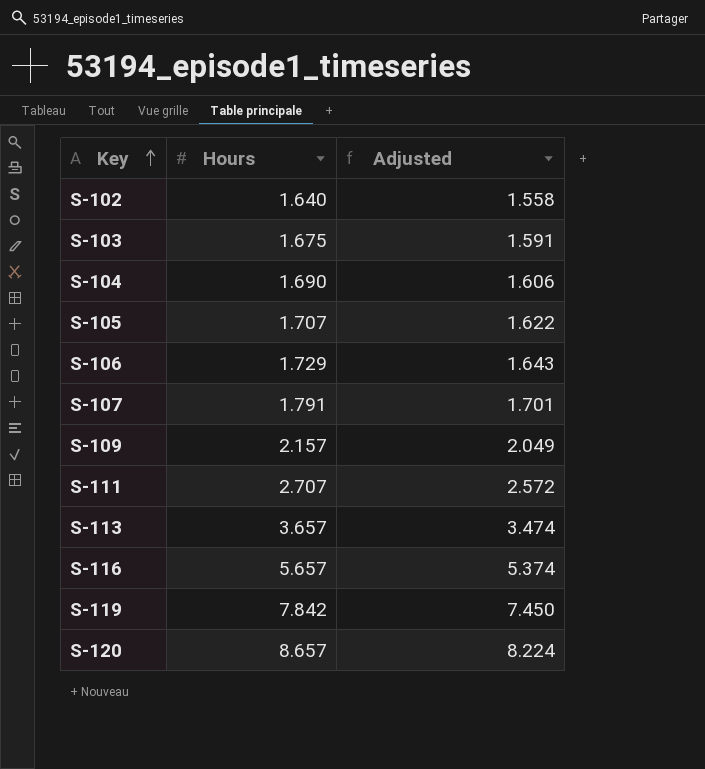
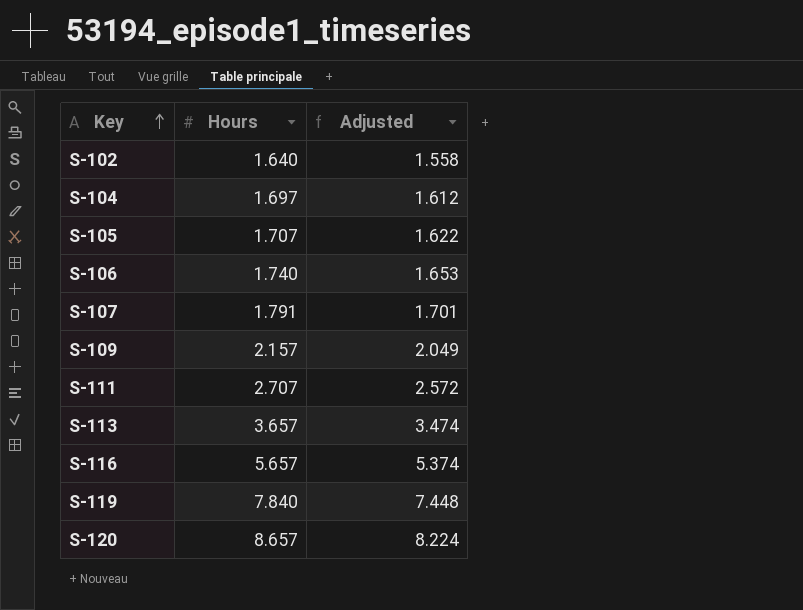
row S-103: 1.675 | 1.591 -> none
S-104 | Hours: 1.690 -> 1.697
S-104 | Adjusted: 1.606 -> 1.612
S-106 | Hours: 1.729 -> 1.740
S-106 | Adjusted: 1.643 -> 1.653
S-119 | Hours: 7.842 -> 7.840
S-119 | Adjusted: 7.450 -> 7.448

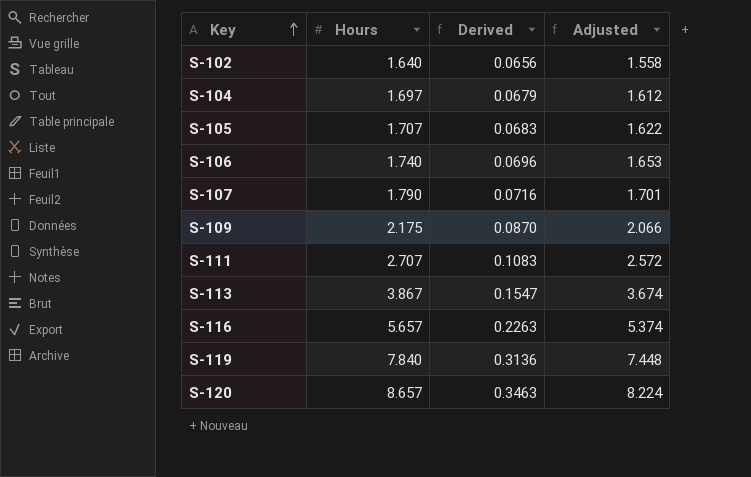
column Derived | formula: none -> [Hours] * 0.04
S-107 | Hours: 1.791 -> 1.790
S-109 | Hours: 2.157 -> 2.175
S-109 | Adjusted: 2.049 -> 2.066
S-113 | Hours: 3.657 -> 3.867
S-113 | Adjusted: 3.474 -> 3.674

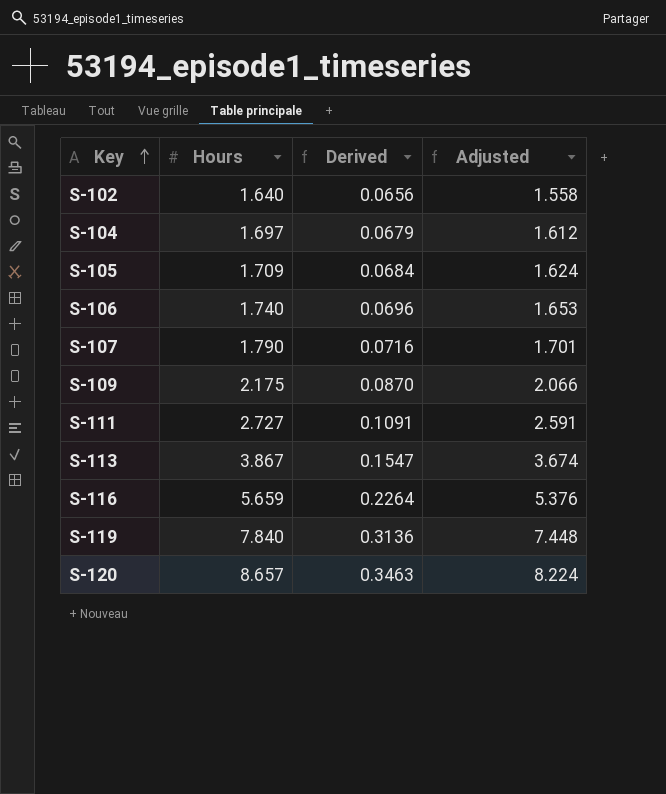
S-105 | Hours: 1.707 -> 1.709
S-105 | Derived: 0.0683 -> 0.0684
S-105 | Adjusted: 1.622 -> 1.624
S-111 | Hours: 2.707 -> 2.727
S-111 | Derived: 0.1083 -> 0.1091
S-111 | Adjusted: 2.572 -> 2.591
S-116 | Hours: 5.657 -> 5.659
S-116 | Derived: 0.2263 -> 0.2264
S-116 | Adjusted: 5.374 -> 5.376

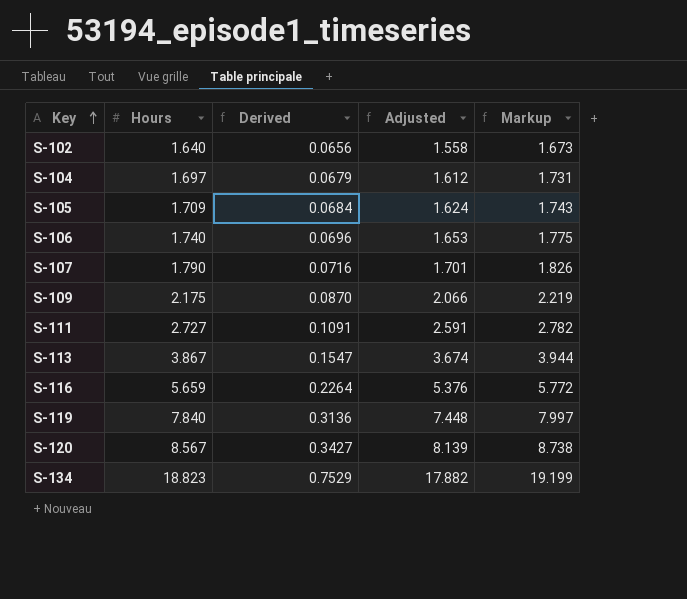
column Markup | formula: none -> [Hours] * 1.02
S-120 | Hours: 8.657 -> 8.567
S-120 | Derived: 0.3463 -> 0.3427
S-120 | Adjusted: 8.224 -> 8.139
row S-134: none -> 18.823 | 0.7529 | 17.882 | 19.199

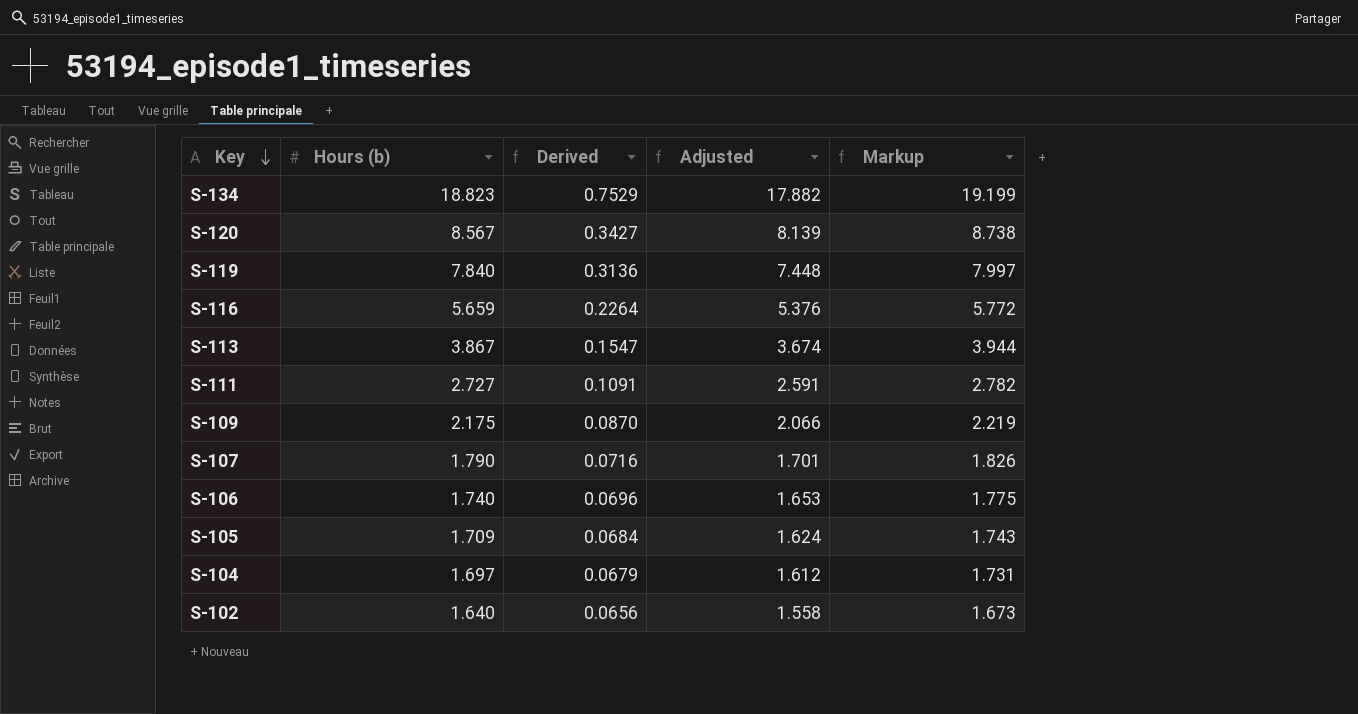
row order: Key ascending -> Key descending
column name: Hours -> Hours (b)

